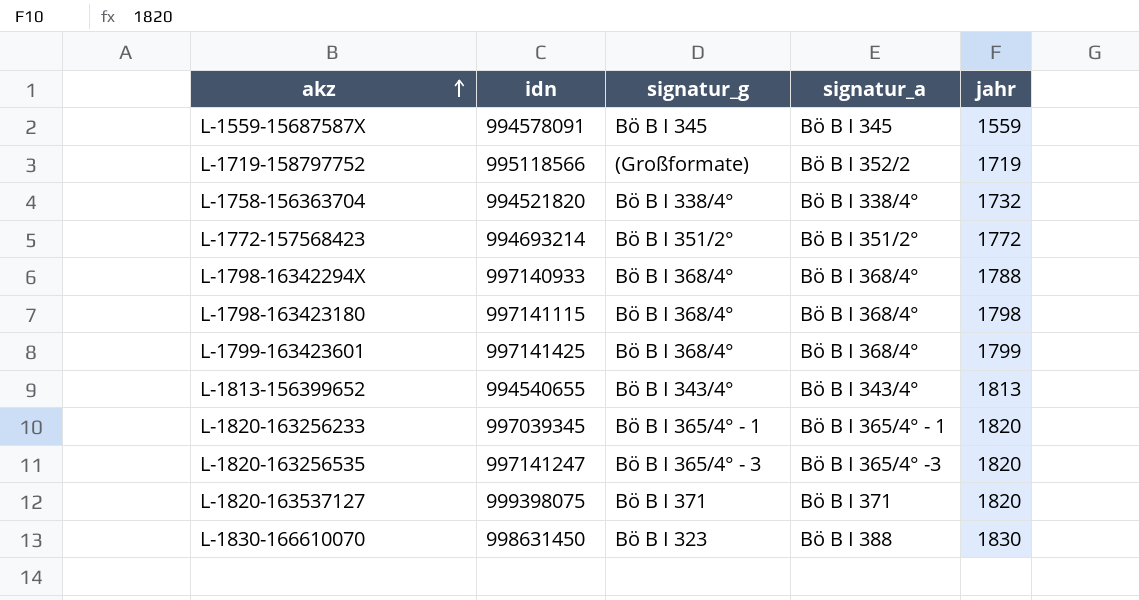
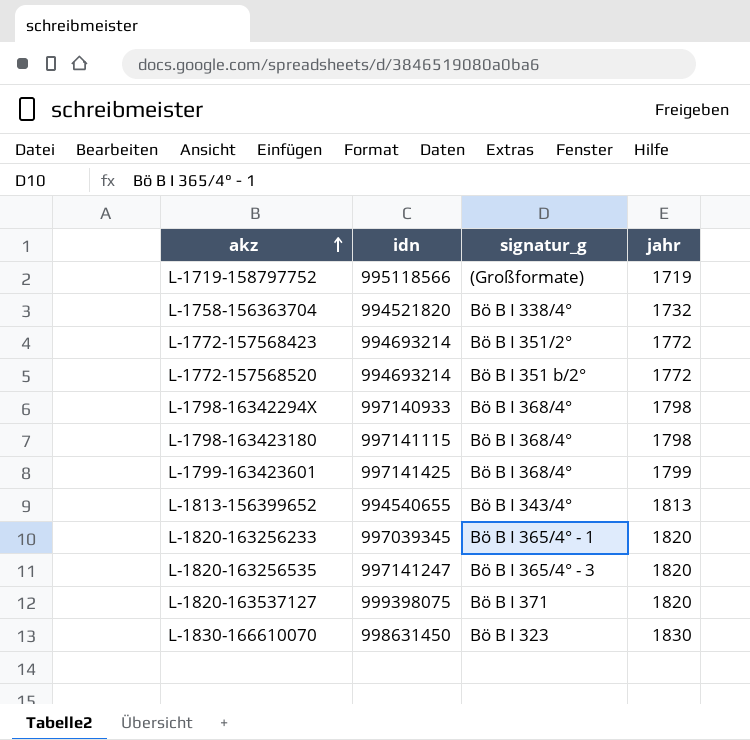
column signatur_a | position: 4 -> none
row L-1559-15687587X: 994578091 | Bö B I 345 | Bö B I 345 | 1559 -> none
row L-1772-157568520: none -> 994693214 | Bö B I 351 b/2° | 1772
L-1798-16342294X | jahr: 1788 -> 1798

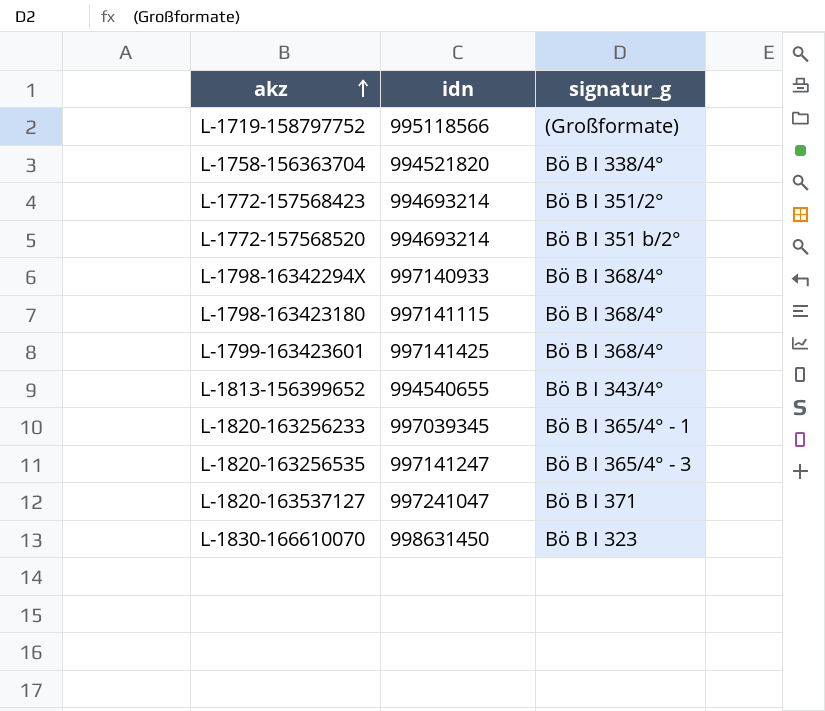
column jahr | position: 4 -> none
L-1820-163537127 | idn: 999398075 -> 997241047

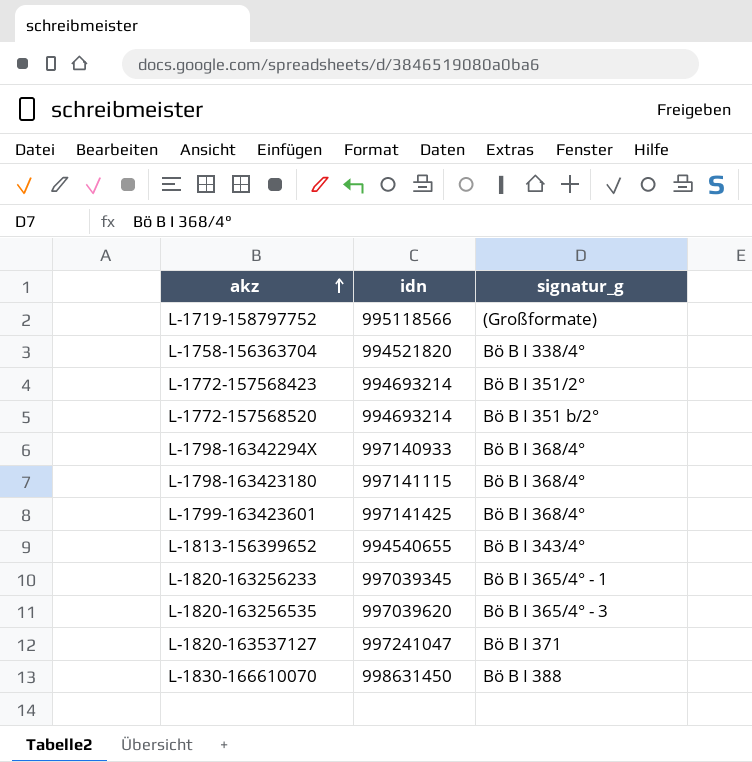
L-1820-163256535 | idn: 997141247 -> 997039620
L-1830-166610070 | signatur_g: Bö B I 323 -> Bö B I 388

